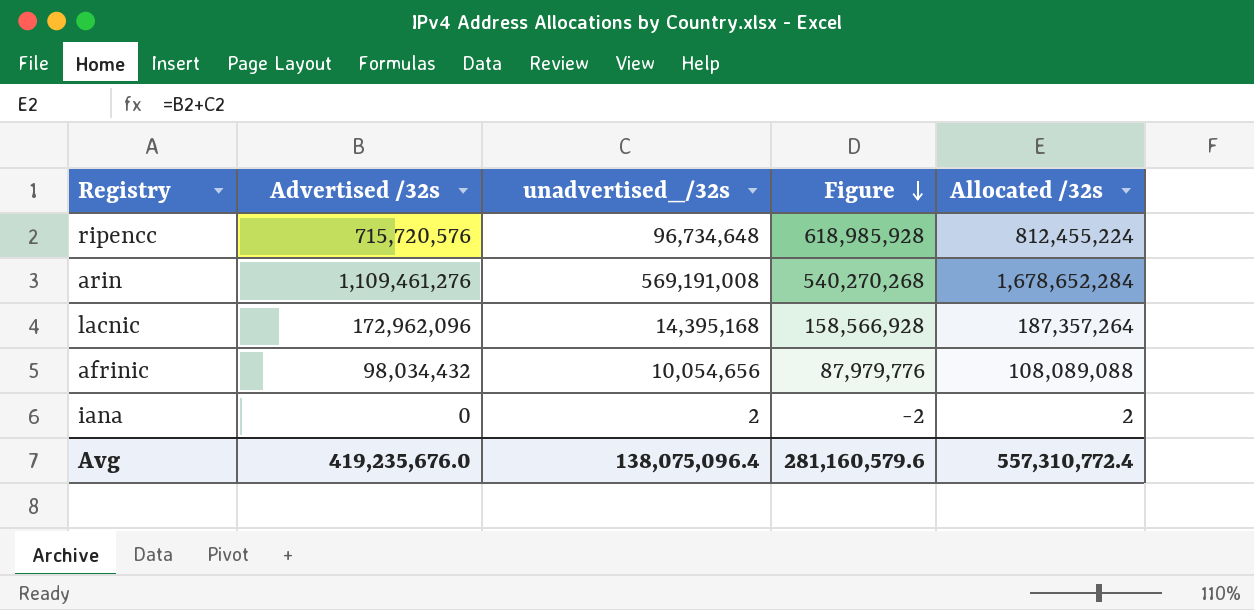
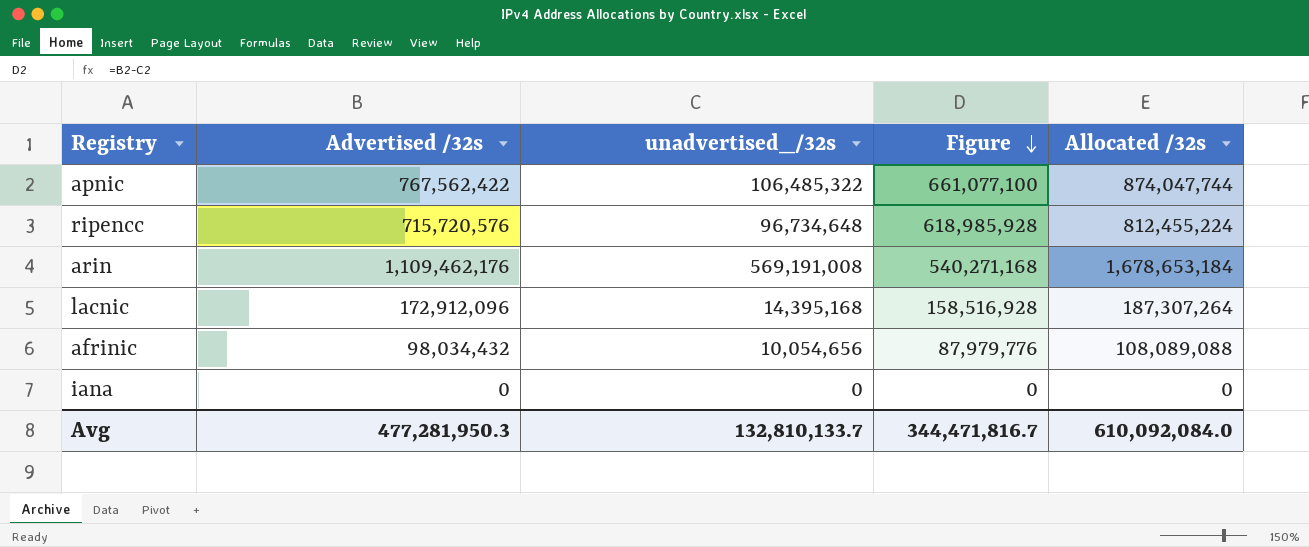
row apnic: none -> 767,562,422 | 106,485,322 | 661,077,100 | 874,047,744
arin | Advertised /32s: 1,109,461,276 -> 1,109,462,176
arin | Figure: 540,270,268 -> 540,271,168
arin | Allocated /32s: 1,678,652,284 -> 1,678,653,184
lacnic | Advertised /32s: 172,962,096 -> 172,912,096
lacnic | Figure: 158,566,928 -> 158,516,928
lacnic | Allocated /32s: 187,357,264 -> 187,307,264
iana | unadvertised_/32s: 2 -> 0
iana | Figure: -2 -> 0
iana | Allocated /32s: 2 -> 0
Avg | Advertised /32s: 419,235,676.0 -> 477,281,950.3
Avg | unadvertised_/32s: 138,075,096.4 -> 132,810,133.7
Avg | Figure: 281,160,579.6 -> 344,471,816.7
Avg | Allocated /32s: 557,310,772.4 -> 610,092,084.0

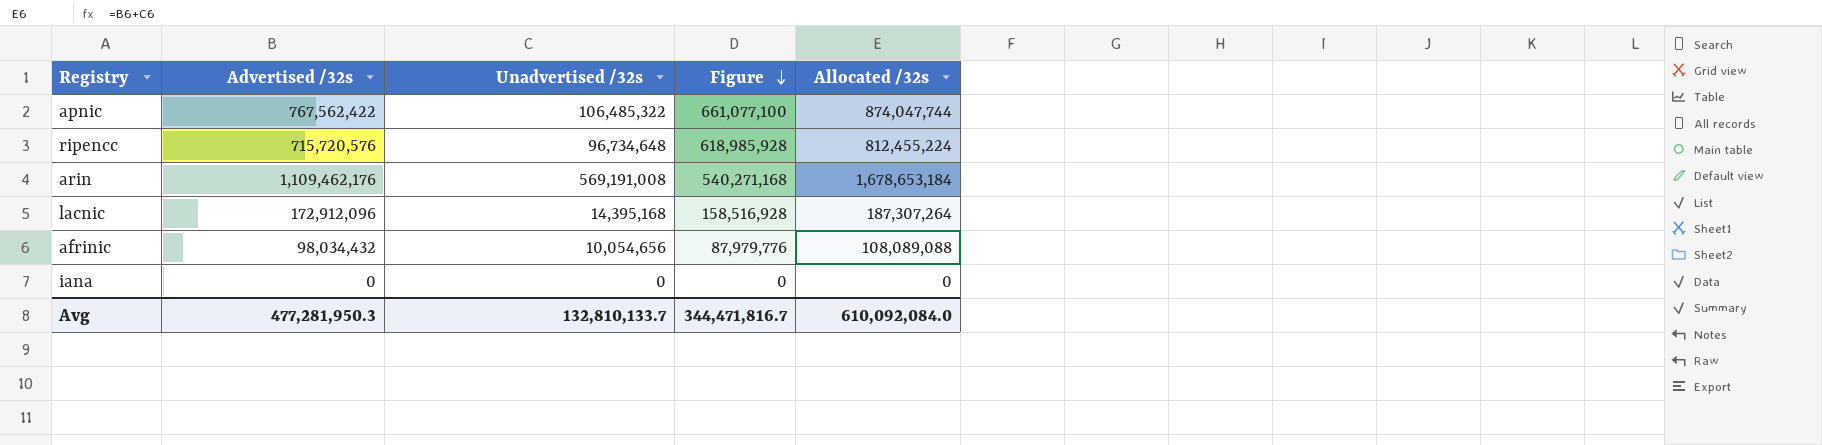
column name: unadvertised_/32s -> Unadvertised /32s

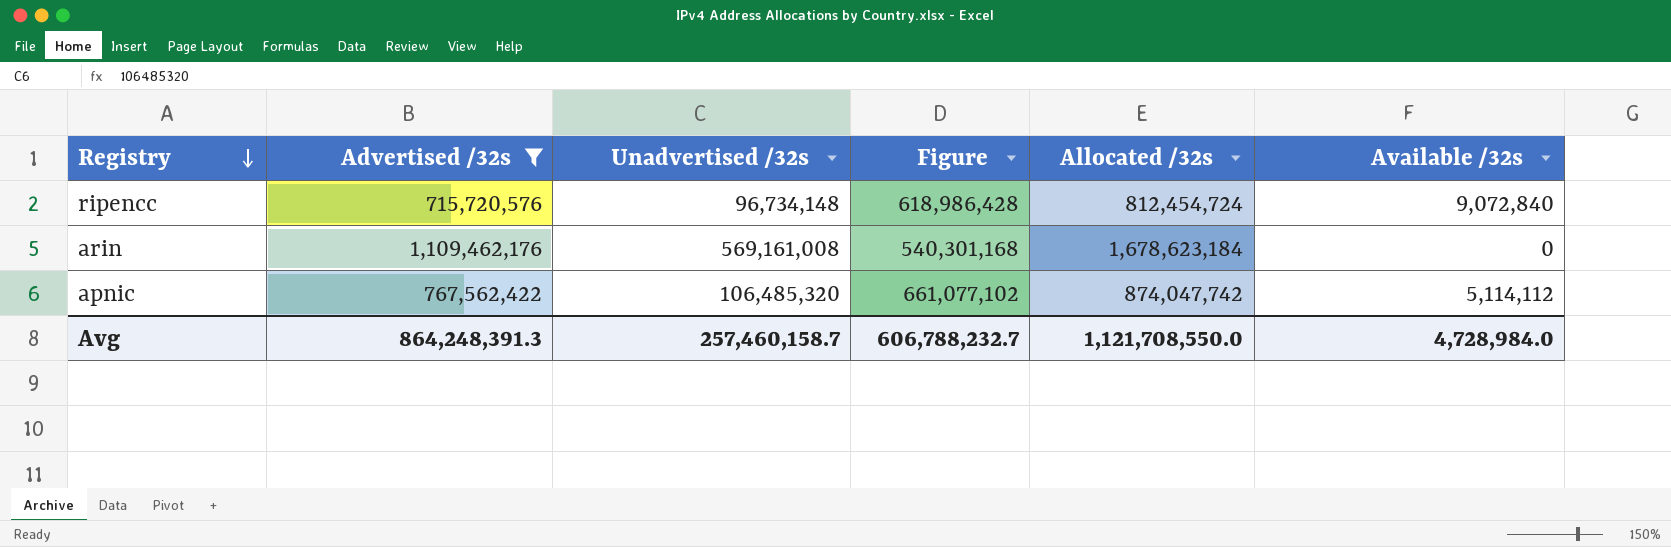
filter: none -> Advertised /32s >= 715,720,576
row order: Figure descending -> Registry descending
column Available /32s | position: none -> 6
ripencc | Unadvertised /32s: 96,734,648 -> 96,734,148
ripencc | Figure: 618,985,928 -> 618,986,428
ripencc | Allocated /32s: 812,455,224 -> 812,454,724
arin | Unadvertised /32s: 569,191,008 -> 569,161,008
arin | Figure: 540,271,168 -> 540,301,168
arin | Allocated /32s: 1,678,653,184 -> 1,678,623,184
apnic | Unadvertised /32s: 106,485,322 -> 106,485,320
apnic | Figure: 661,077,100 -> 661,077,102
apnic | Allocated /32s: 874,047,744 -> 874,047,742
Avg | Advertised /32s: 477,281,950.3 -> 864,248,391.3
Avg | Unadvertised /32s: 132,810,133.7 -> 257,460,158.7
Avg | Figure: 344,471,816.7 -> 606,788,232.7
Avg | Allocated /32s: 610,092,084.0 -> 1,121,708,550.0

